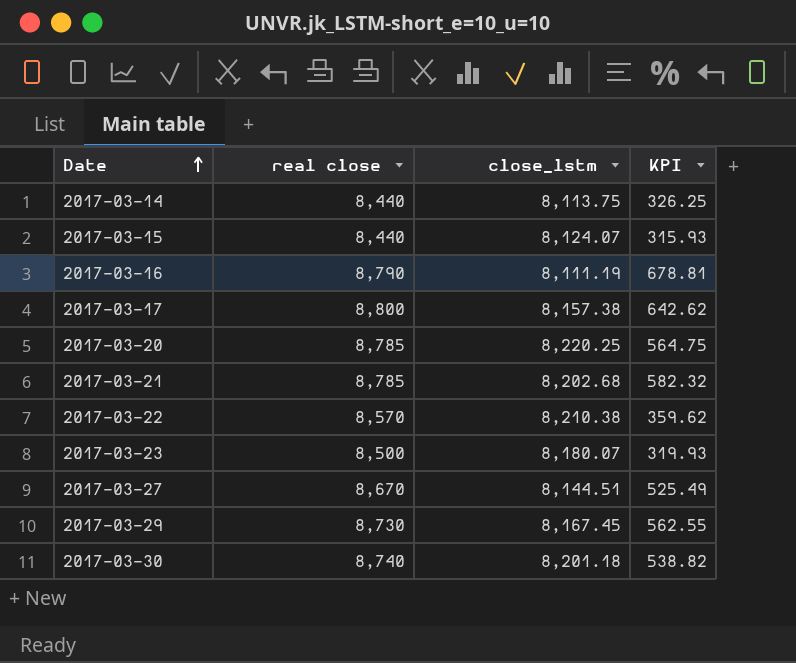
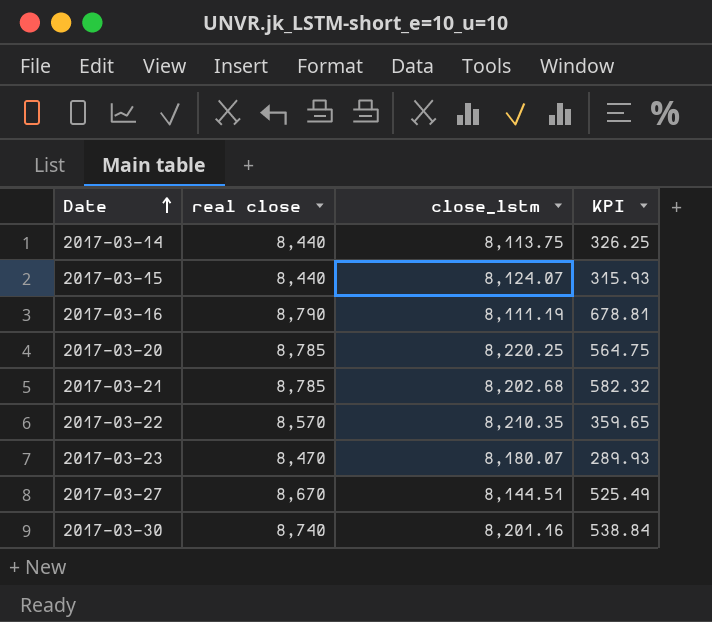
row 2017-03-17: 8,800 | 8,157.38 | 642.62 -> none
row 2017-03-29: 8,730 | 8,167.45 | 562.55 -> none
2017-03-22 | close_lstm: 8,210.38 -> 8,210.35
2017-03-22 | KPI: 359.62 -> 359.65
2017-03-23 | real close: 8,500 -> 8,470
2017-03-23 | KPI: 319.93 -> 289.93
2017-03-30 | close_lstm: 8,201.18 -> 8,201.16
2017-03-30 | KPI: 538.82 -> 538.84

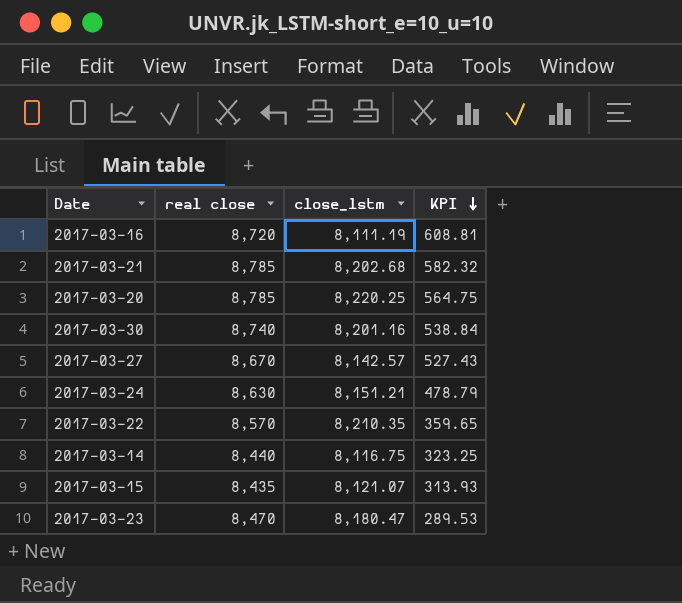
row order: Date ascending -> KPI descending
2017-03-16 | real close: 8,790 -> 8,720
2017-03-16 | KPI: 678.81 -> 608.81
2017-03-27 | close_lstm: 8,144.51 -> 8,142.57
2017-03-27 | KPI: 525.49 -> 527.43
row 2017-03-24: none -> 8,630 | 8,151.21 | 478.79
2017-03-14 | close_lstm: 8,113.75 -> 8,116.75
2017-03-14 | KPI: 326.25 -> 323.25
2017-03-15 | real close: 8,440 -> 8,435
2017-03-15 | close_lstm: 8,124.07 -> 8,121.07
2017-03-15 | KPI: 315.93 -> 313.93
2017-03-23 | close_lstm: 8,180.07 -> 8,180.47
2017-03-23 | KPI: 289.93 -> 289.53

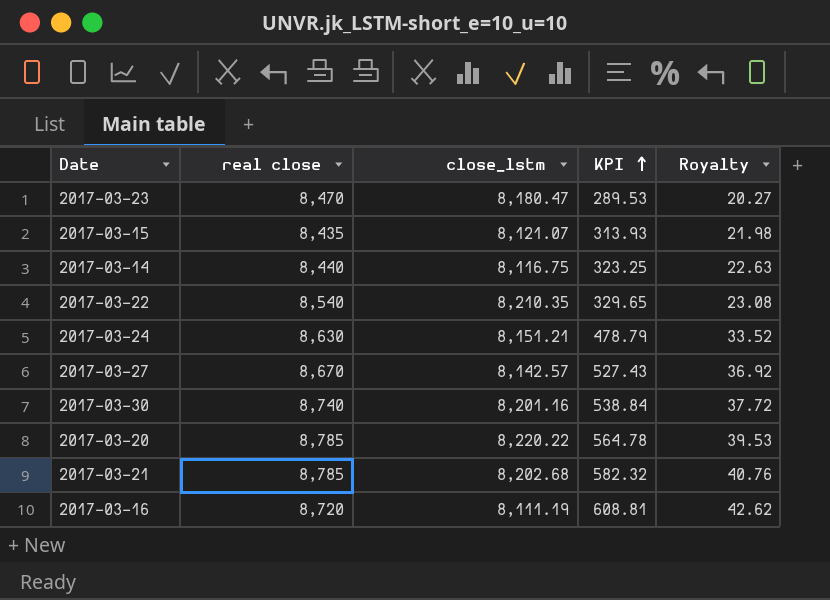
row order: KPI descending -> KPI ascending
column Royalty | formula: none -> [KPI] * 0.07
2017-03-22 | real close: 8,570 -> 8,540
2017-03-22 | KPI: 359.65 -> 329.65
2017-03-20 | close_lstm: 8,220.25 -> 8,220.22
2017-03-20 | KPI: 564.75 -> 564.78

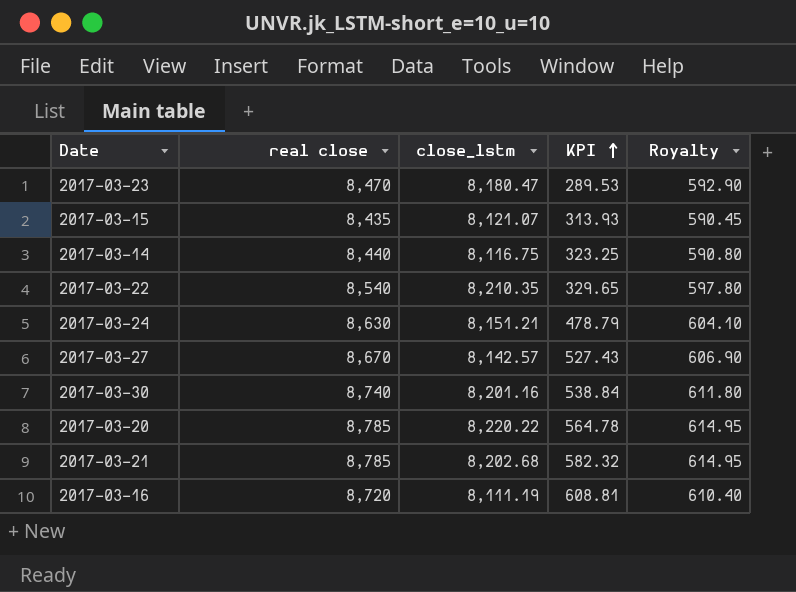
column Royalty | formula: [KPI] * 0.07 -> [real close] * 0.07

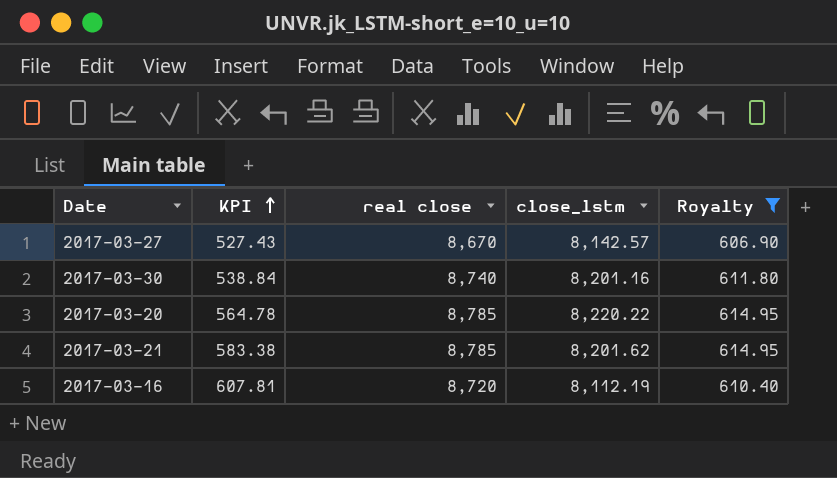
filter: none -> Royalty >= 606.90
column KPI | position: 4 -> 2
2017-03-21 | KPI: 582.32 -> 583.38
2017-03-21 | close_lstm: 8,202.68 -> 8,201.62
2017-03-16 | KPI: 608.81 -> 607.81
2017-03-16 | close_lstm: 8,111.19 -> 8,112.19

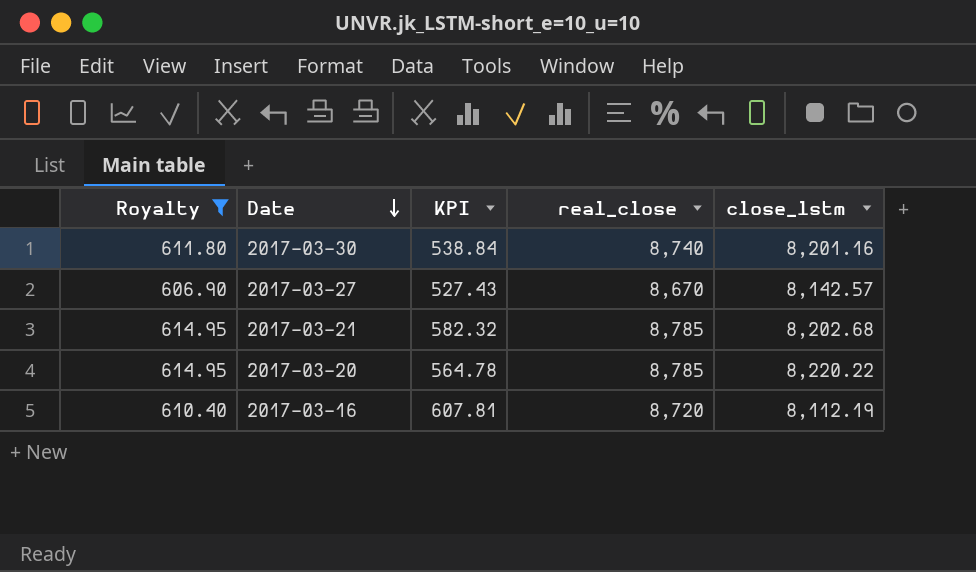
row order: KPI ascending -> Date descending
column Royalty | position: 5 -> 1
column name: real close -> real_close
2017-03-21 | KPI: 583.38 -> 582.32
2017-03-21 | close_lstm: 8,201.62 -> 8,202.68

